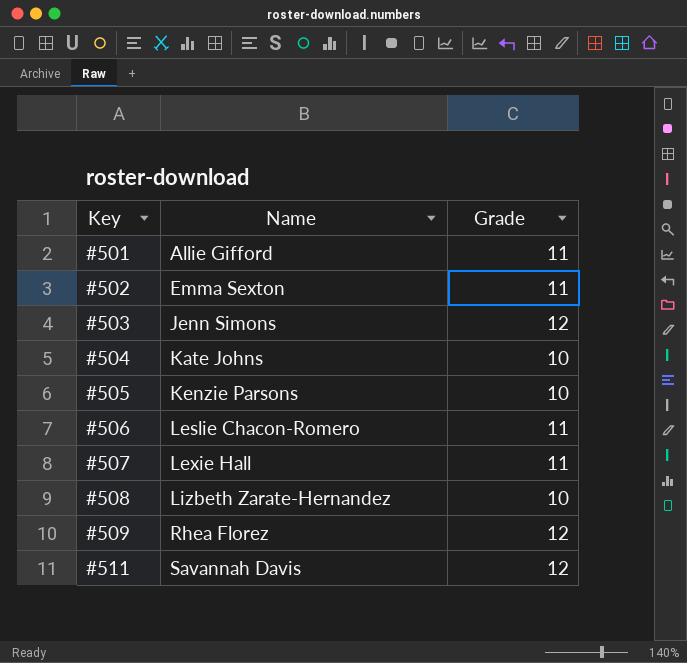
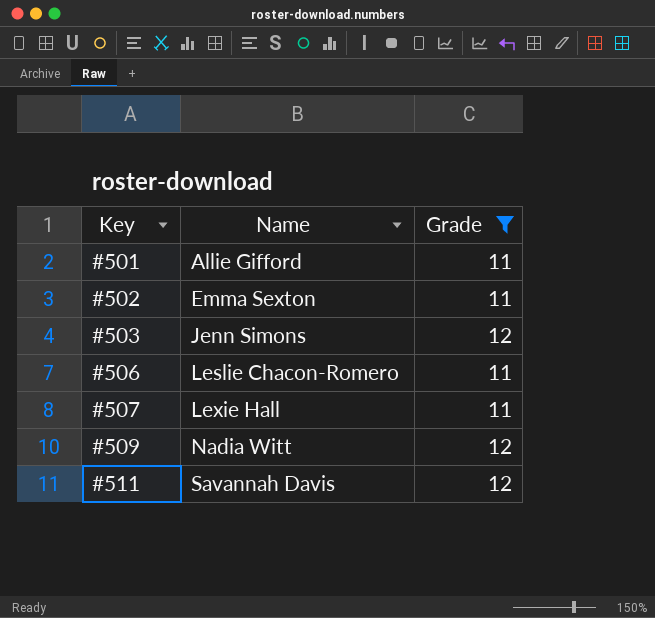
filter: none -> Grade != 10
#509 | Name: Rhea Florez -> Nadia Witt

